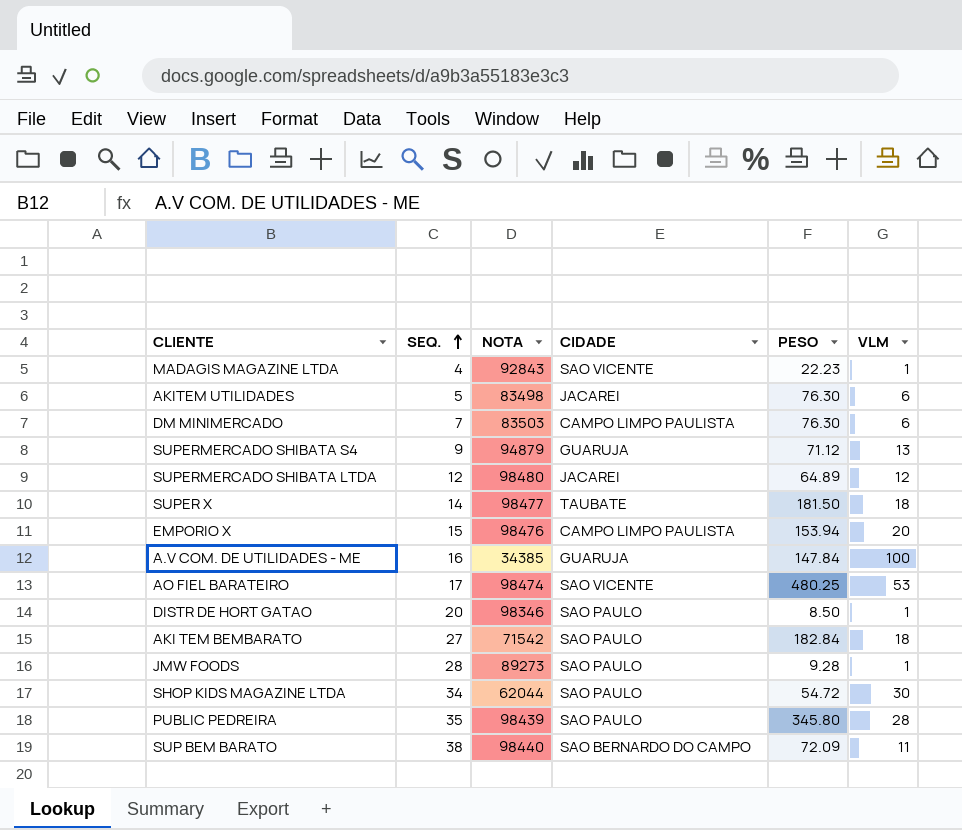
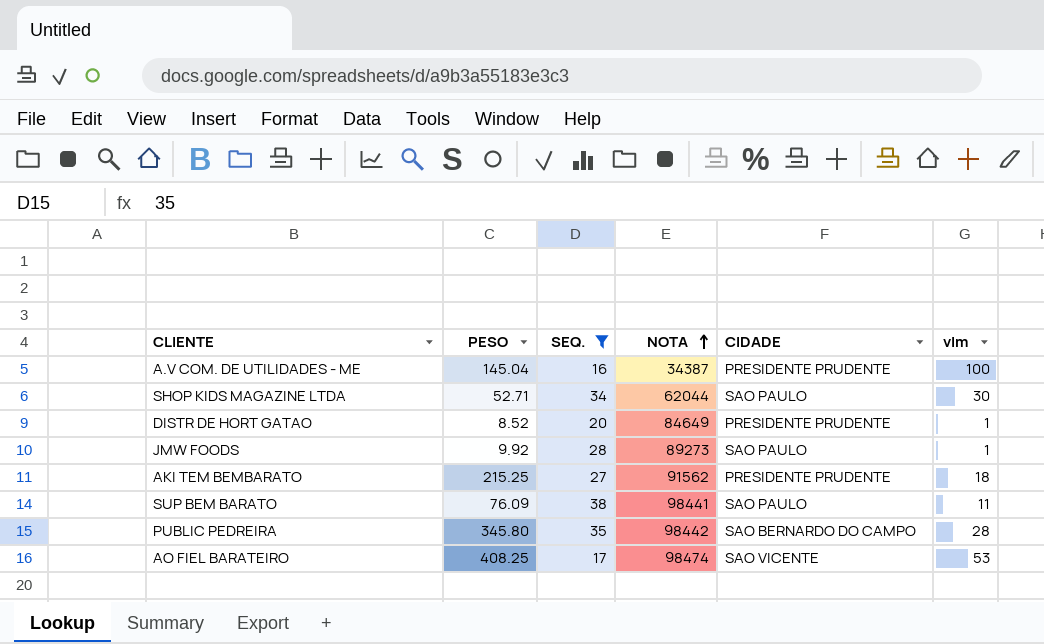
filter: none -> SEQ. >= 16
row order: SEQ. ascending -> NOTA ascending
column PESO | position: 5 -> 2
column name: VLM -> vlm
A.V COM. DE UTILIDADES - ME | PESO: 147.84 -> 145.04
A.V COM. DE UTILIDADES - ME | NOTA: 34385 -> 34387
A.V COM. DE UTILIDADES - ME | CIDADE: GUARUJA -> PRESIDENTE PRUDENTE
SHOP KIDS MAGAZINE LTDA | PESO: 54.72 -> 52.71
DISTR DE HORT GATAO | PESO: 8.50 -> 8.52
DISTR DE HORT GATAO | NOTA: 98346 -> 84649
DISTR DE HORT GATAO | CIDADE: SAO PAULO -> PRESIDENTE PRUDENTE
JMW FOODS | PESO: 9.28 -> 9.92
AKI TEM BEMBARATO | PESO: 182.84 -> 215.25
AKI TEM BEMBARATO | NOTA: 71542 -> 91562
AKI TEM BEMBARATO | CIDADE: SAO PAULO -> PRESIDENTE PRUDENTE
SUP BEM BARATO | PESO: 72.09 -> 76.09
SUP BEM BARATO | NOTA: 98440 -> 98441
SUP BEM BARATO | CIDADE: SAO BERNARDO DO CAMPO -> SAO PAULO
PUBLIC PEDREIRA | NOTA: 98439 -> 98442
PUBLIC PEDREIRA | CIDADE: SAO PAULO -> SAO BERNARDO DO CAMPO
AO FIEL BARATEIRO | PESO: 480.25 -> 408.25

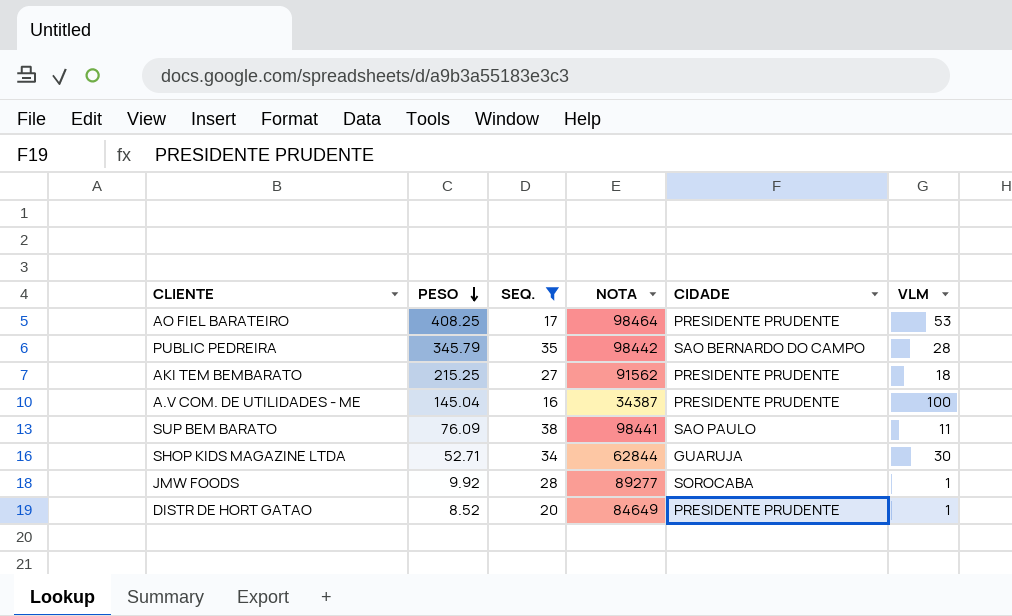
row order: NOTA ascending -> PESO descending
column name: vlm -> VLM
AO FIEL BARATEIRO | NOTA: 98474 -> 98464
AO FIEL BARATEIRO | CIDADE: SAO VICENTE -> PRESIDENTE PRUDENTE
PUBLIC PEDREIRA | PESO: 345.80 -> 345.79
SHOP KIDS MAGAZINE LTDA | NOTA: 62044 -> 62844
SHOP KIDS MAGAZINE LTDA | CIDADE: SAO PAULO -> GUARUJA
JMW FOODS | NOTA: 89273 -> 89277
JMW FOODS | CIDADE: SAO PAULO -> SOROCABA

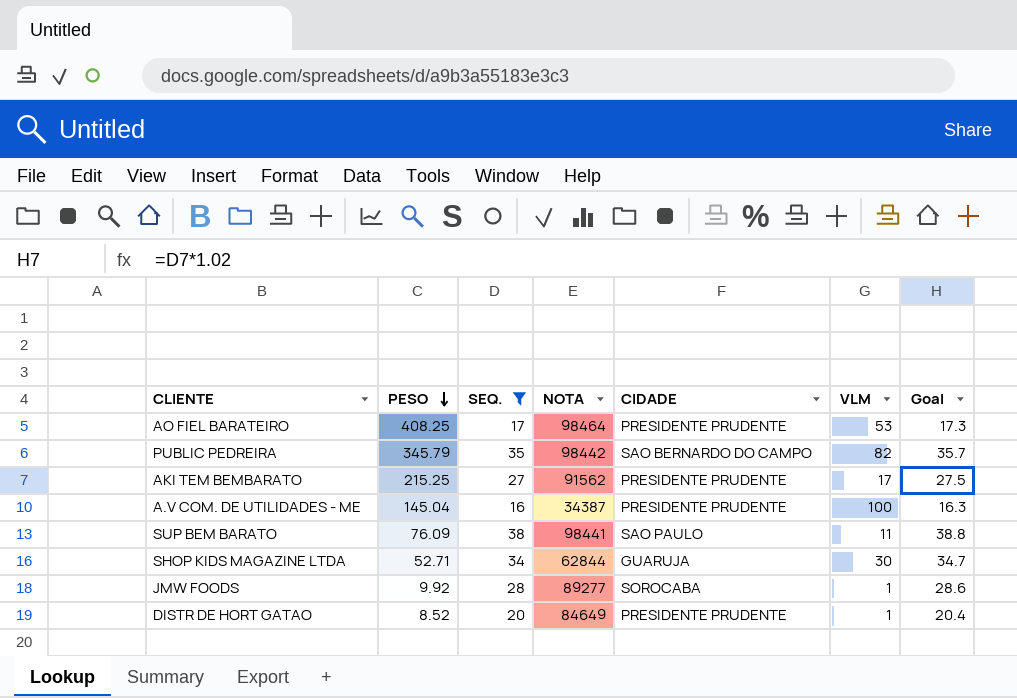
column Goal | formula: none -> [SEQ.] * 1.02
PUBLIC PEDREIRA | VLM: 28 -> 82
AKI TEM BEMBARATO | VLM: 18 -> 17

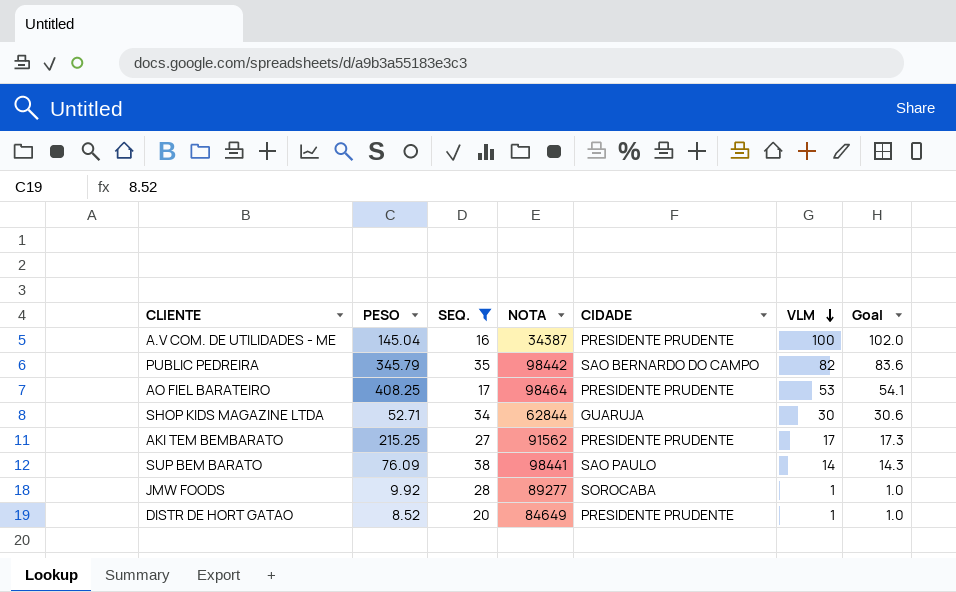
row order: PESO descending -> VLM descending
column Goal | formula: [SEQ.] * 1.02 -> [VLM] * 1.02
SUP BEM BARATO | VLM: 11 -> 14

